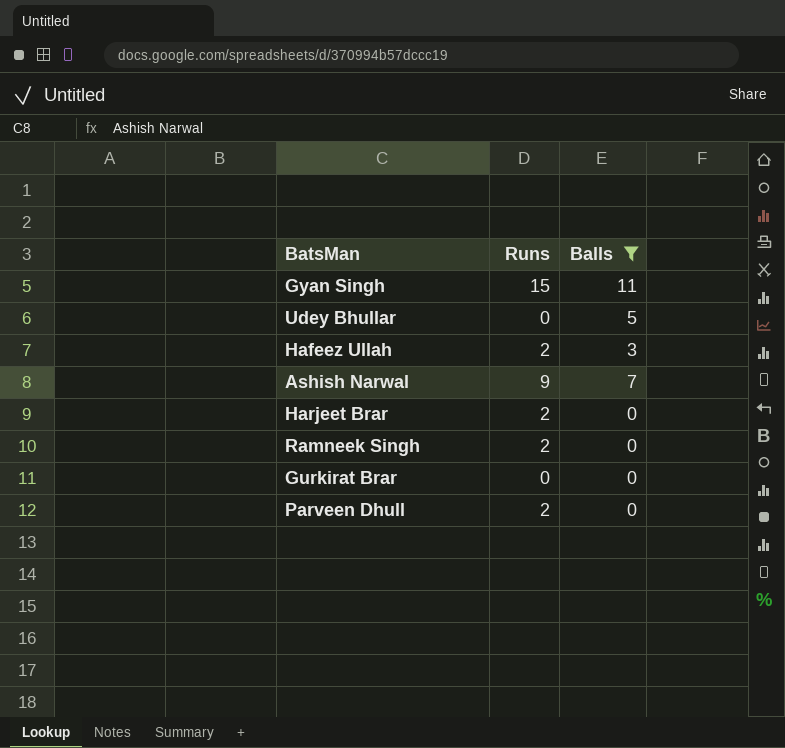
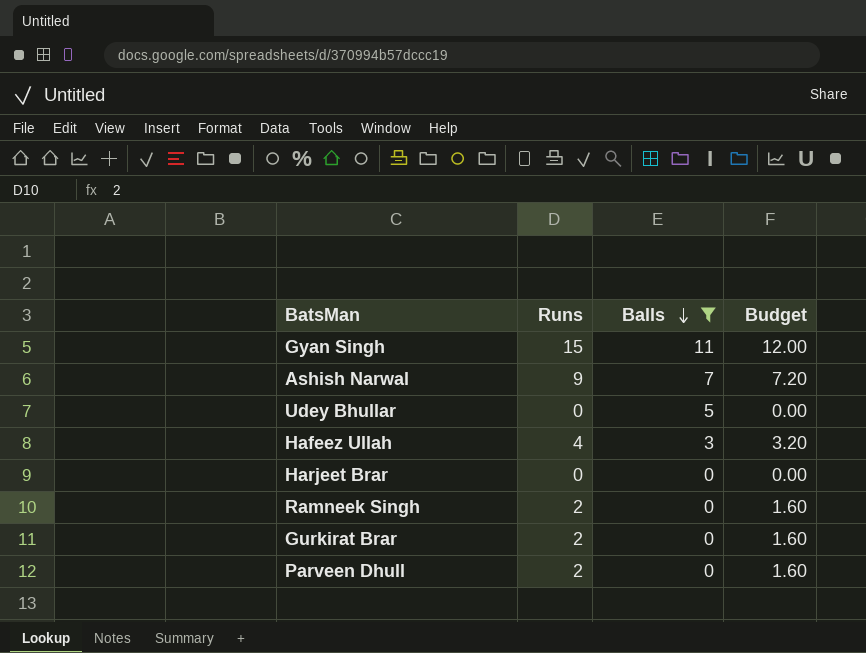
row order: none -> Balls descending
column Budget | formula: none -> [Runs] * 0.8
Hafeez Ullah | Runs: 2 -> 4
Harjeet Brar | Runs: 2 -> 0
Gurkirat Brar | Runs: 0 -> 2

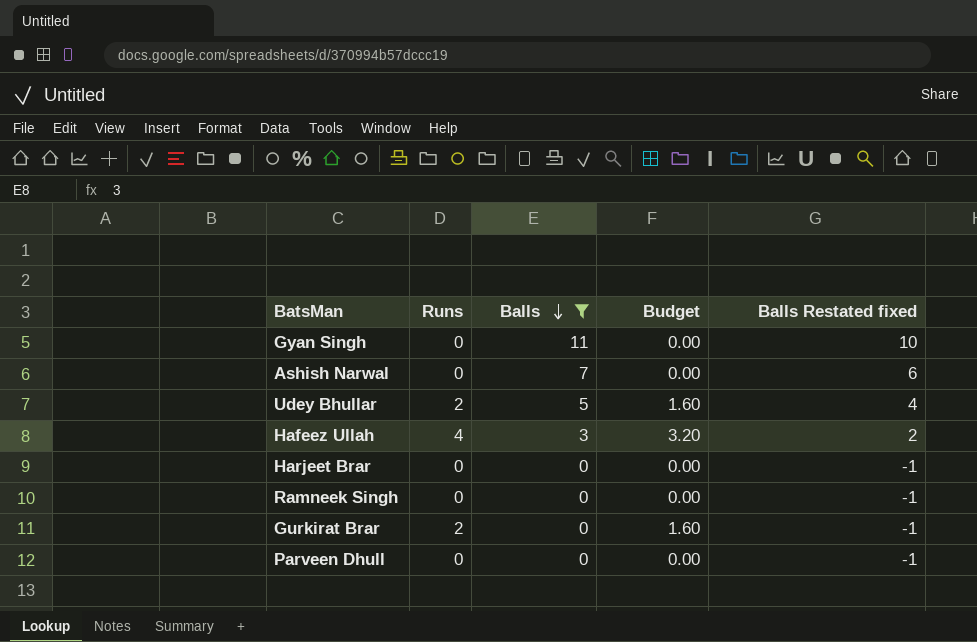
column Balls Restated fixed | formula: none -> [Balls] - 1
Gyan Singh | Runs: 15 -> 0
Gyan Singh | Budget: 12.00 -> 0.00
Ashish Narwal | Runs: 9 -> 0
Ashish Narwal | Budget: 7.20 -> 0.00
Udey Bhullar | Runs: 0 -> 2
Udey Bhullar | Budget: 0.00 -> 1.60
Ramneek Singh | Runs: 2 -> 0
Ramneek Singh | Budget: 1.60 -> 0.00
Parveen Dhull | Runs: 2 -> 0
Parveen Dhull | Budget: 1.60 -> 0.00

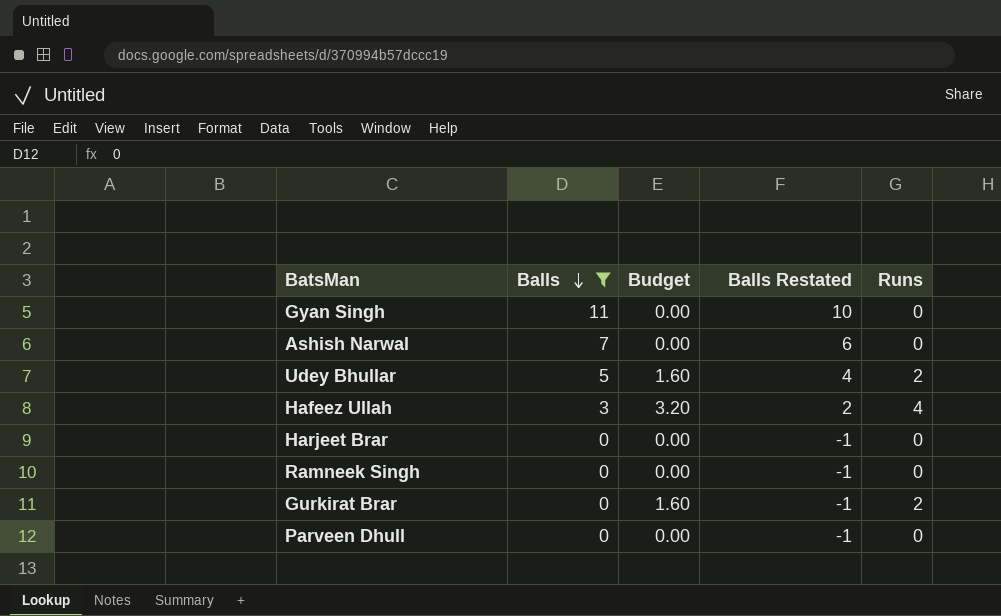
column name: Balls Restated fixed -> Balls Restated
column Runs | position: 2 -> 5

